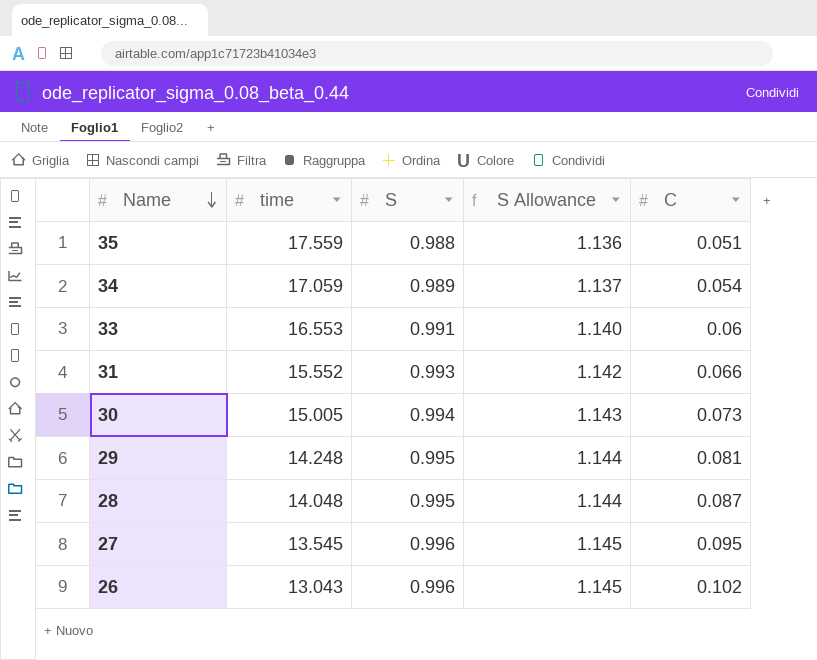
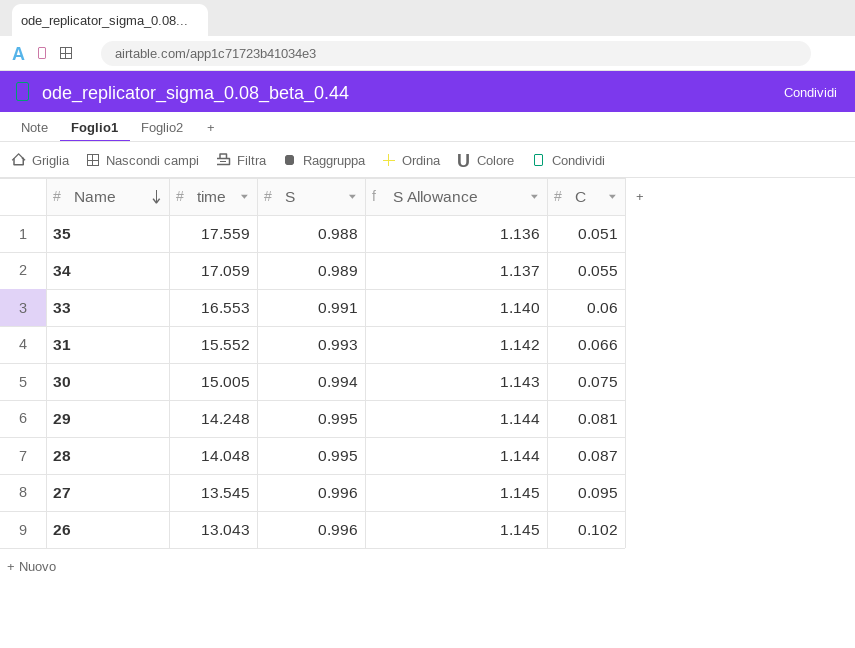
34 | C: 0.054 -> 0.055
30 | C: 0.073 -> 0.075

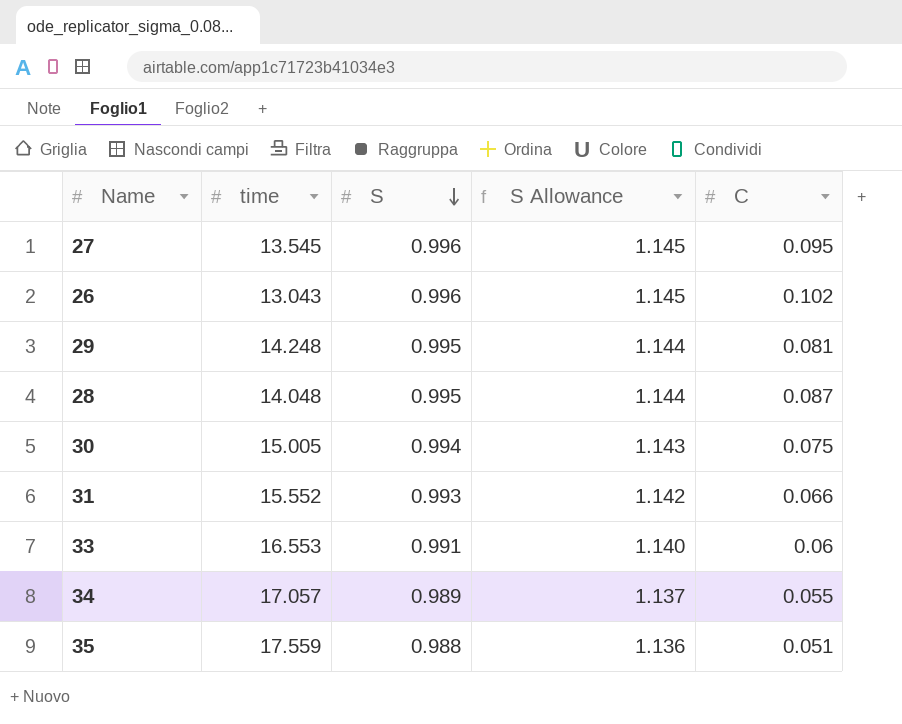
row order: Name descending -> S descending
34 | time: 17.059 -> 17.057

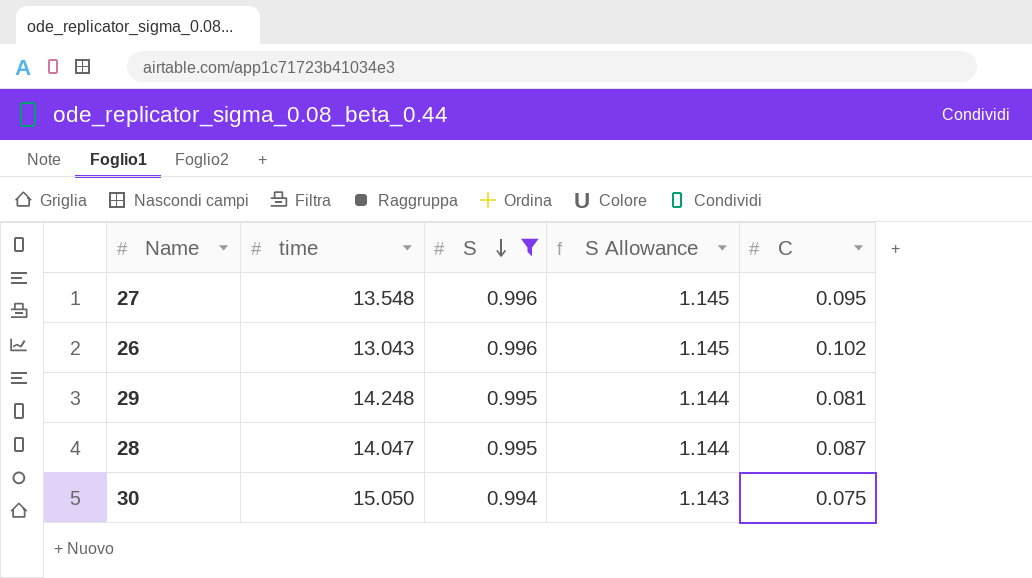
filter: none -> S >= 0.994
27 | time: 13.545 -> 13.548
28 | time: 14.048 -> 14.047
30 | time: 15.005 -> 15.050

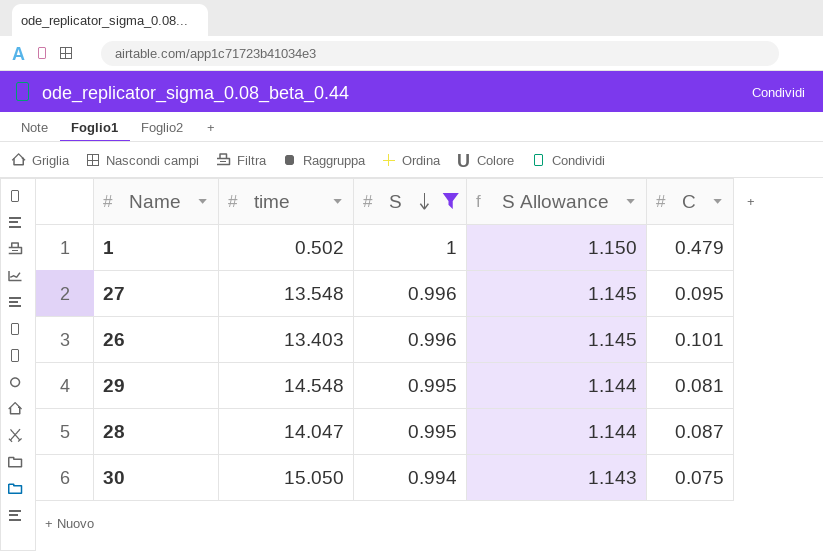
row 1: none -> 0.502 | 1 | 1.150 | 0.479
26 | time: 13.043 -> 13.403
26 | C: 0.102 -> 0.101
29 | time: 14.248 -> 14.548

